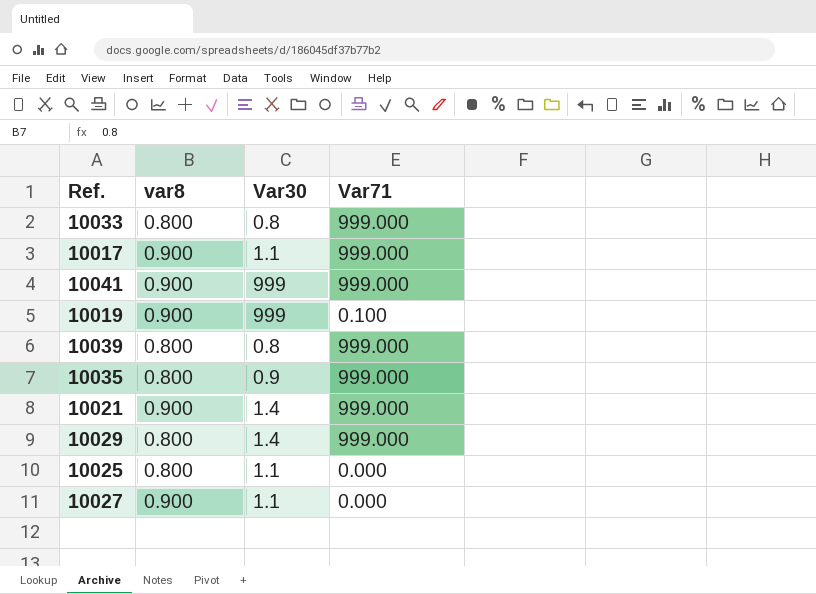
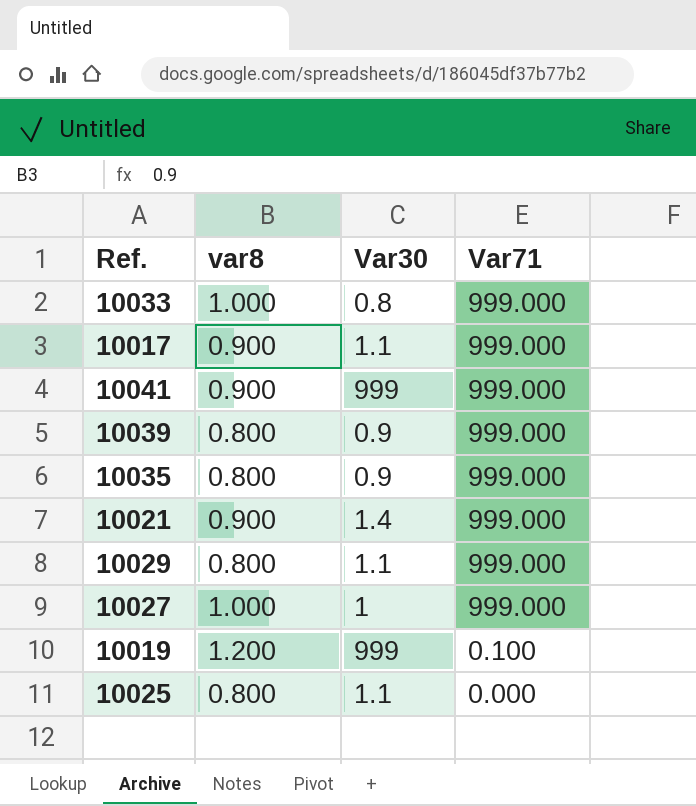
row order: none -> Var71 descending
10033 | var8: 0.800 -> 1.000
10039 | Var30: 0.8 -> 0.9
10029 | Var30: 1.4 -> 1.1
10027 | var8: 0.900 -> 1.000
10027 | Var30: 1.1 -> 1
10027 | Var71: 0.000 -> 999.000
10019 | var8: 0.900 -> 1.200

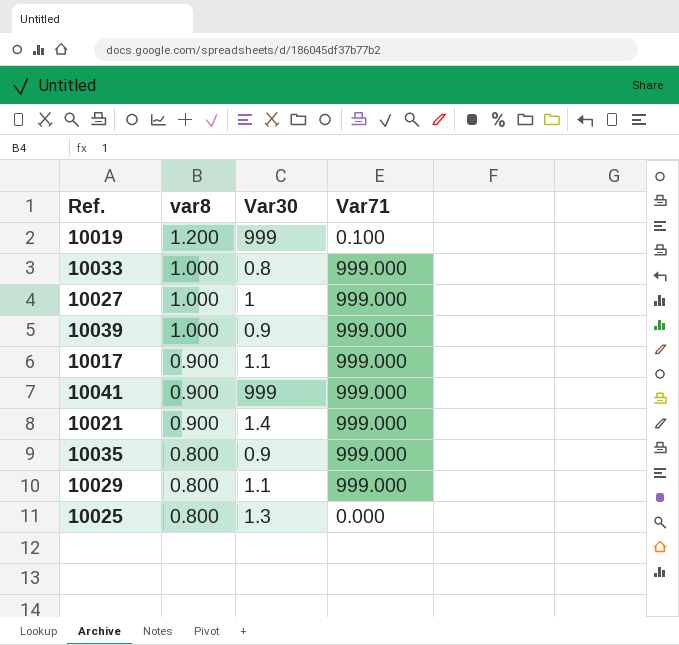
row order: Var71 descending -> var8 descending
10039 | var8: 0.800 -> 1.000
10025 | Var30: 1.1 -> 1.3

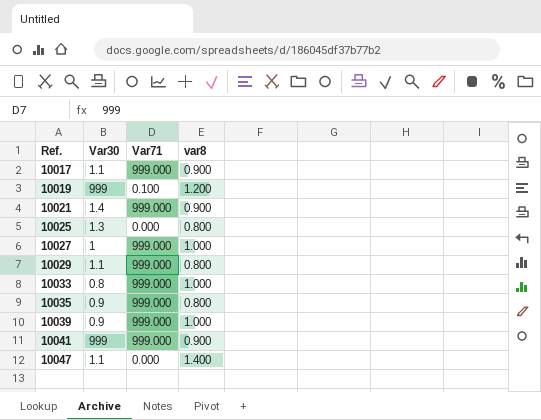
row order: var8 descending -> Ref. ascending
column var8 | position: 2 -> 4
row 10047: none -> 1.1 | 0.000 | 1.400

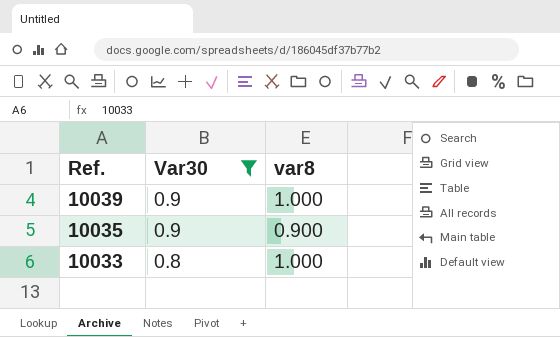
filter: none -> Var30 <= 0.9
row order: Ref. ascending -> Ref. descending
column Var71 | position: 3 -> none
10035 | var8: 0.800 -> 0.900

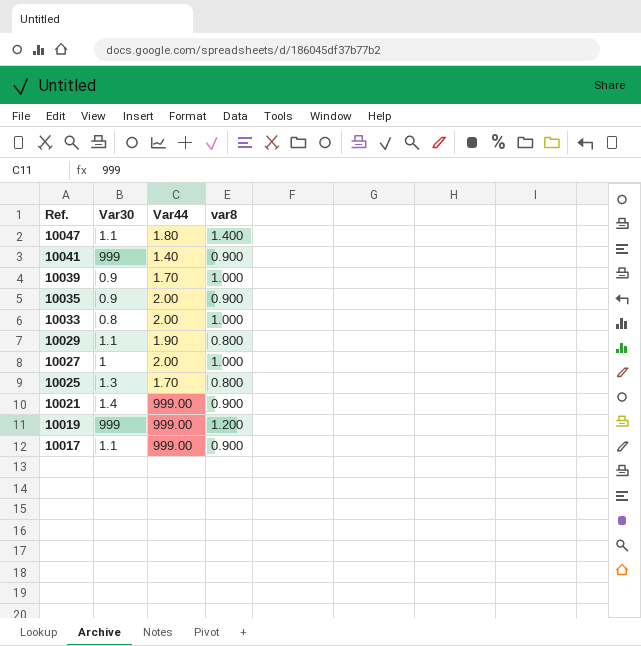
filter: Var30 <= 0.9 -> none
column Var44 | position: none -> 3

